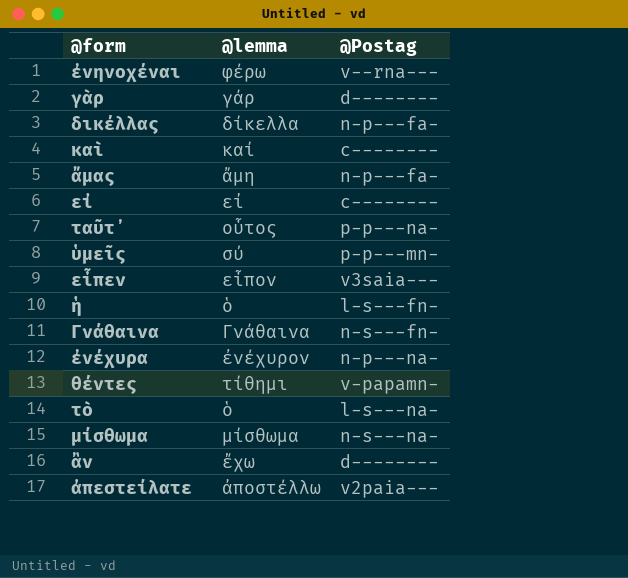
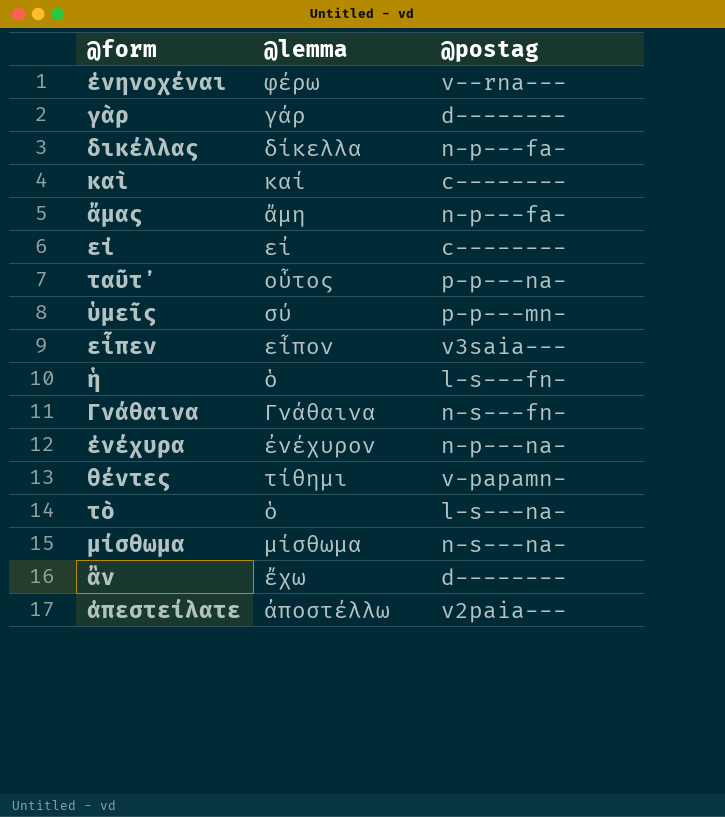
column name: @Postag -> @postag

